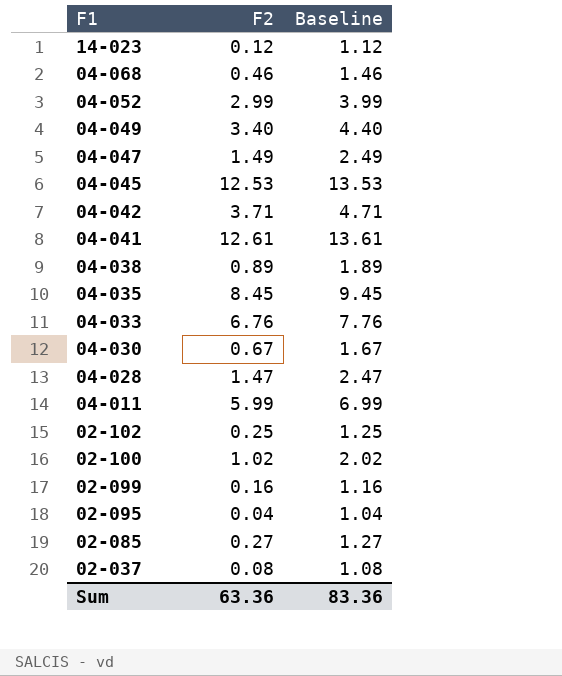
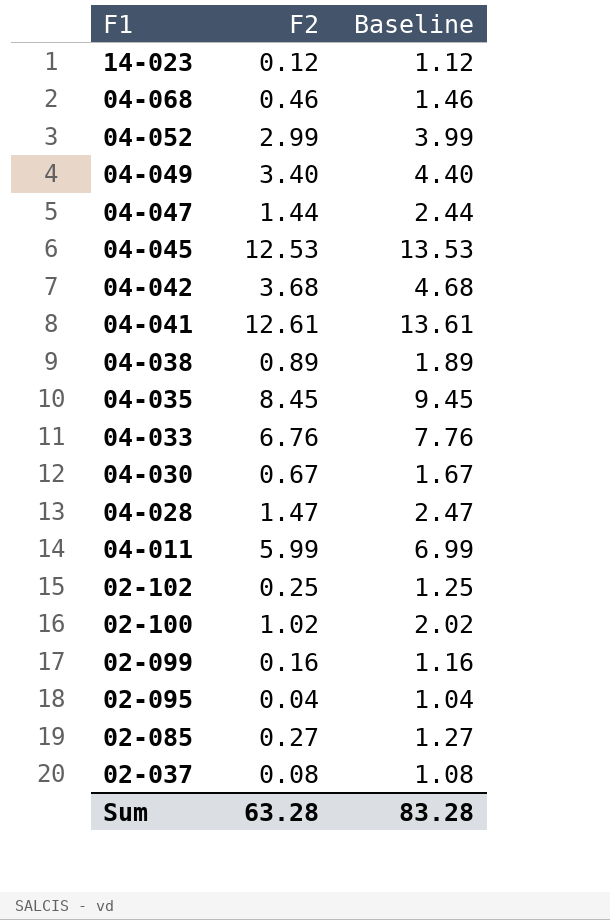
04-047 | F2: 1.49 -> 1.44
04-047 | Baseline: 2.49 -> 2.44
04-042 | F2: 3.71 -> 3.68
04-042 | Baseline: 4.71 -> 4.68
Sum | F2: 63.36 -> 63.28
Sum | Baseline: 83.36 -> 83.28

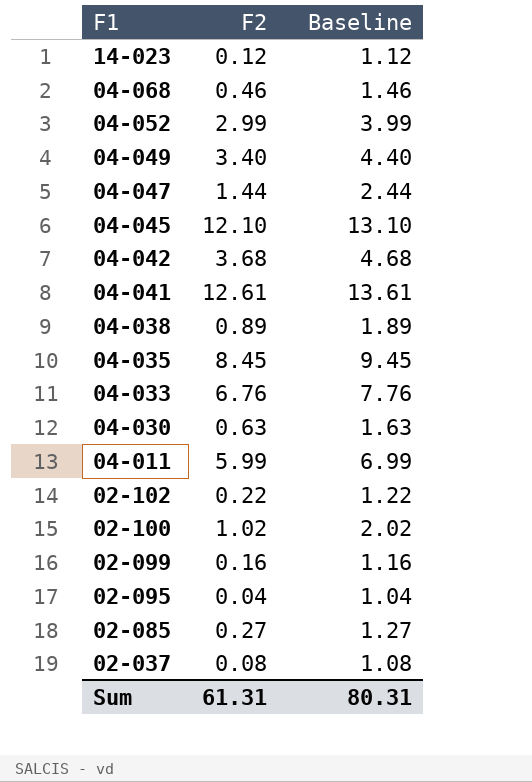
row 04-028: 1.47 | 2.47 -> none
04-045 | F2: 12.53 -> 12.10
04-045 | Baseline: 13.53 -> 13.10
04-030 | F2: 0.67 -> 0.63
04-030 | Baseline: 1.67 -> 1.63
02-102 | F2: 0.25 -> 0.22
02-102 | Baseline: 1.25 -> 1.22
Sum | F2: 63.28 -> 61.31
Sum | Baseline: 83.28 -> 80.31

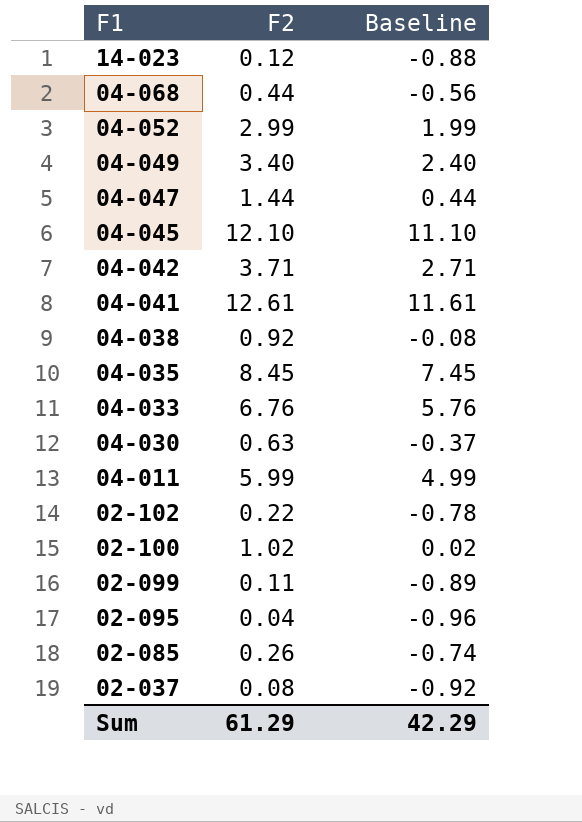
column Baseline | formula: [F2] + 1 -> [F2] - 1
04-068 | F2: 0.46 -> 0.44
04-042 | F2: 3.68 -> 3.71
04-038 | F2: 0.89 -> 0.92
02-099 | F2: 0.16 -> 0.11
02-085 | F2: 0.27 -> 0.26
Sum | F2: 61.31 -> 61.29
Sum | Baseline: 80.31 -> 42.29

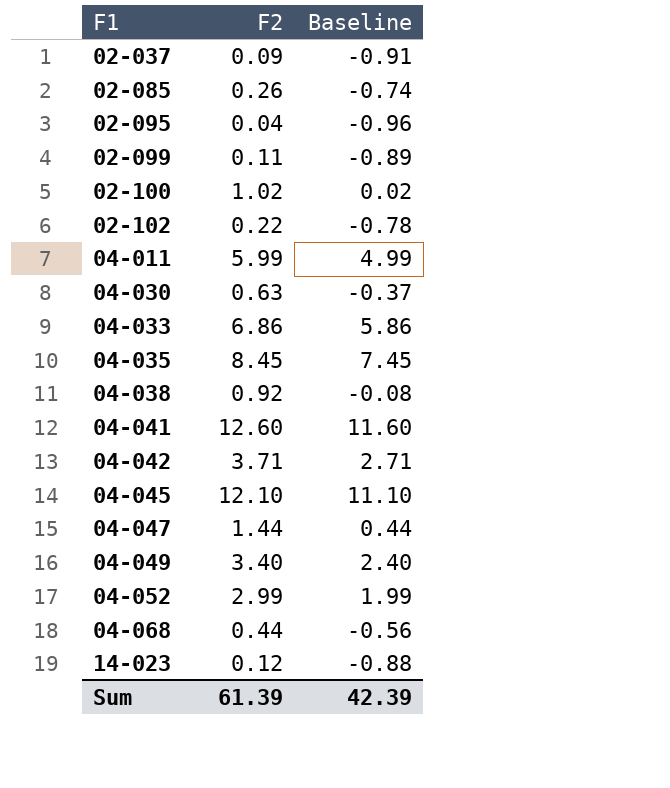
row order: F1 descending -> F1 ascending
02-037 | F2: 0.08 -> 0.09
02-037 | Baseline: -0.92 -> -0.91
04-033 | F2: 6.76 -> 6.86
04-033 | Baseline: 5.76 -> 5.86
04-041 | F2: 12.61 -> 12.60
04-041 | Baseline: 11.61 -> 11.60
Sum | F2: 61.29 -> 61.39
Sum | Baseline: 42.29 -> 42.39

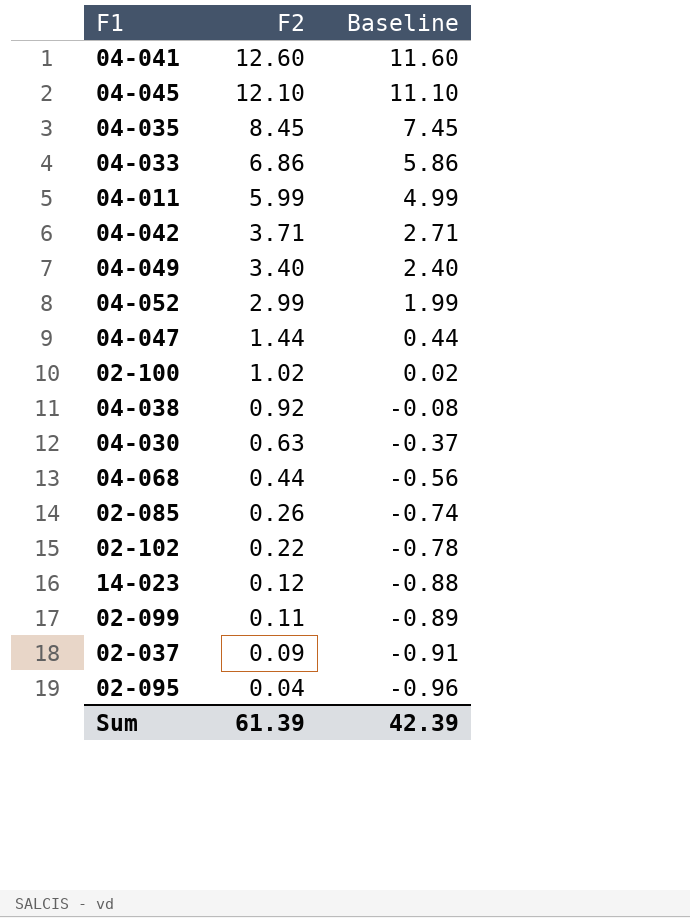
row order: F1 ascending -> F2 descending

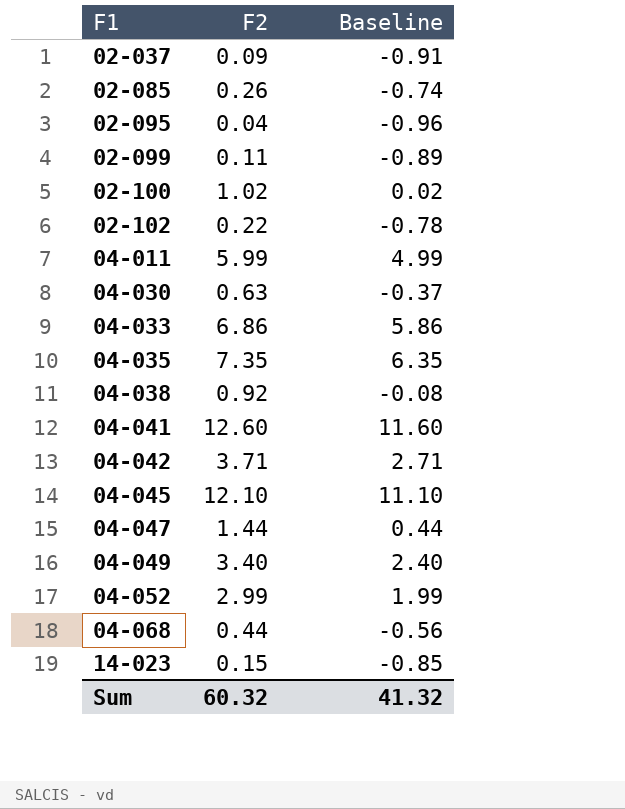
row order: F2 descending -> F1 ascending
04-035 | F2: 8.45 -> 7.35
04-035 | Baseline: 7.45 -> 6.35
14-023 | F2: 0.12 -> 0.15
14-023 | Baseline: -0.88 -> -0.85
Sum | F2: 61.39 -> 60.32
Sum | Baseline: 42.39 -> 41.32

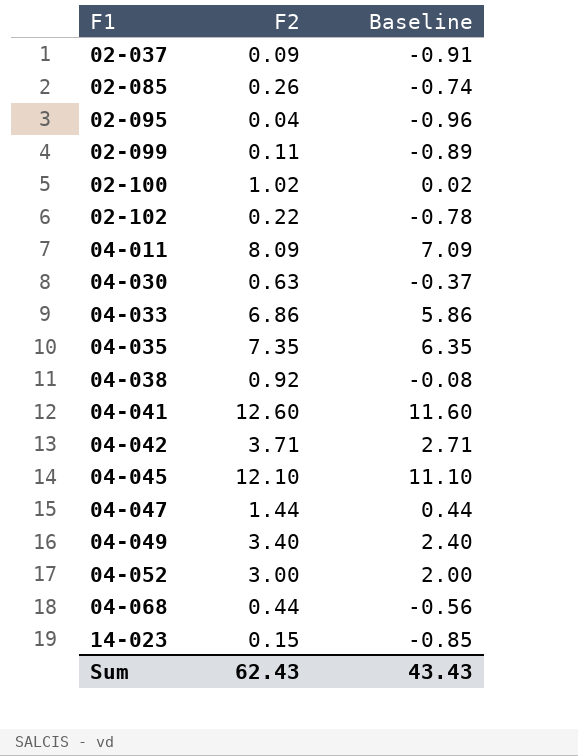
04-011 | F2: 5.99 -> 8.09
04-011 | Baseline: 4.99 -> 7.09
04-052 | F2: 2.99 -> 3.00
04-052 | Baseline: 1.99 -> 2.00
Sum | F2: 60.32 -> 62.43
Sum | Baseline: 41.32 -> 43.43

